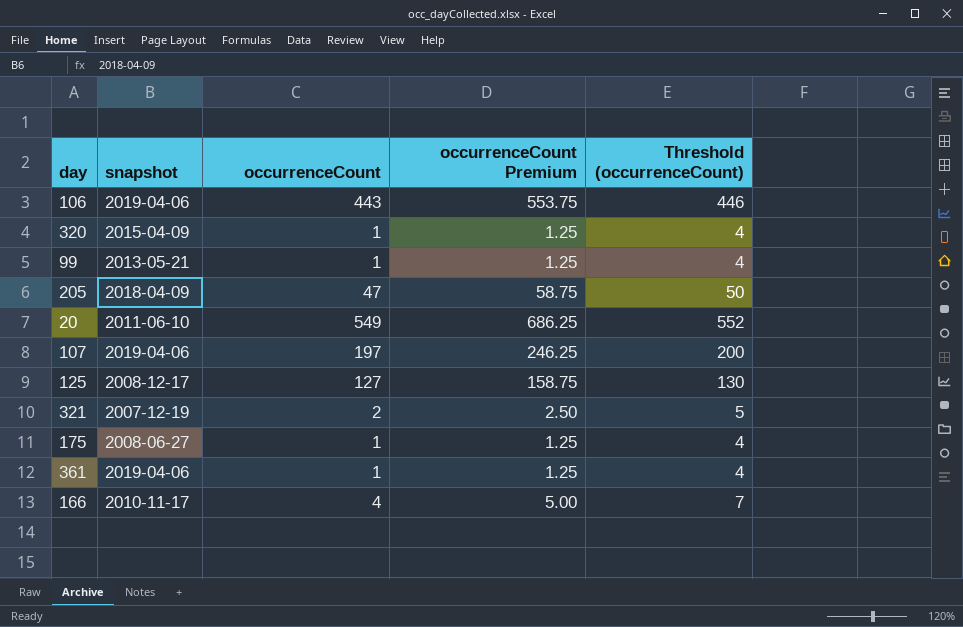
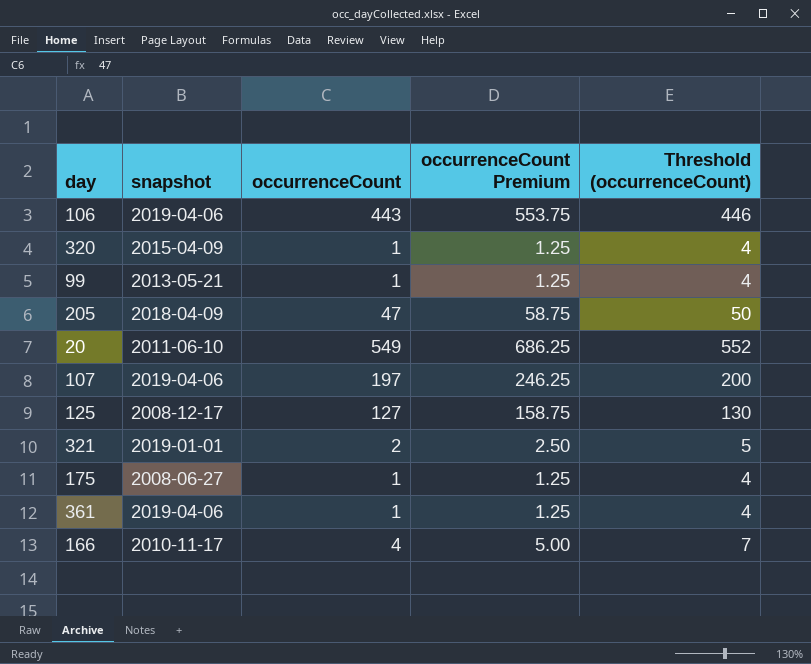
321 | snapshot: 2007-12-19 -> 2019-01-01

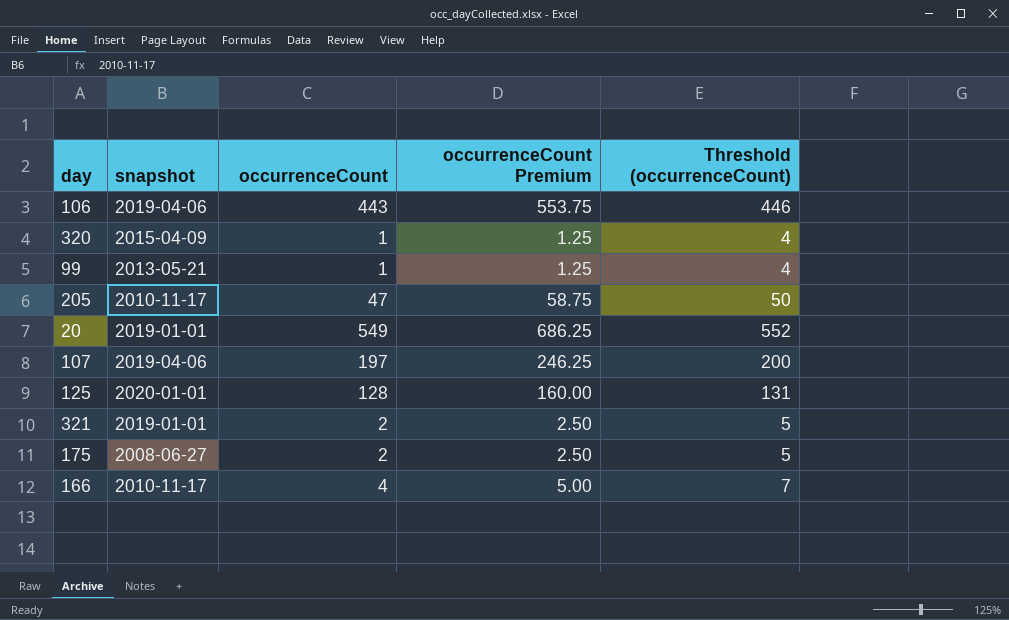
row 361: 2019-04-06 | 1 | 1.25 | 4 -> none
205 | snapshot: 2018-04-09 -> 2010-11-17
20 | snapshot: 2011-06-10 -> 2019-01-01
125 | snapshot: 2008-12-17 -> 2020-01-01
125 | occurrenceCount: 127 -> 128
125 | occurrenceCount Premium: 158.75 -> 160.00
125 | Threshold (occurrenceCount): 130 -> 131
175 | occurrenceCount: 1 -> 2
175 | occurrenceCount Premium: 1.25 -> 2.50
175 | Threshold (occurrenceCount): 4 -> 5

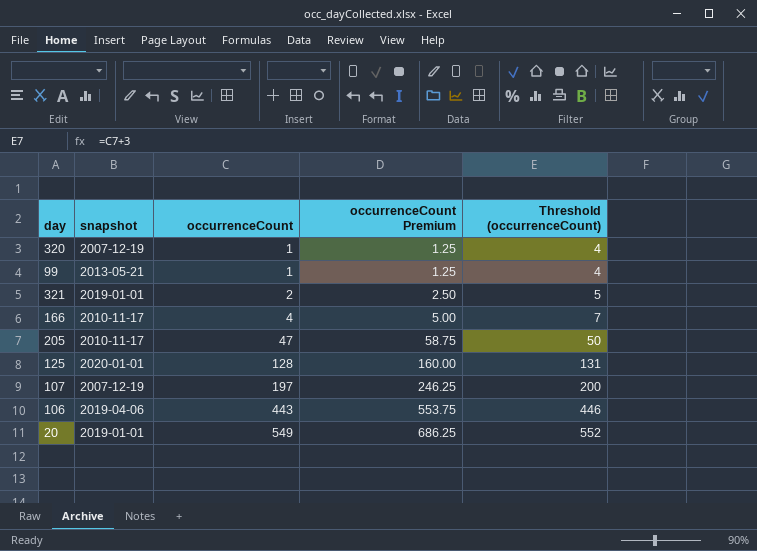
row order: none -> occurrenceCount ascending
row 175: 2008-06-27 | 2 | 2.50 | 5 -> none
320 | snapshot: 2015-04-09 -> 2007-12-19
107 | snapshot: 2019-04-06 -> 2007-12-19

